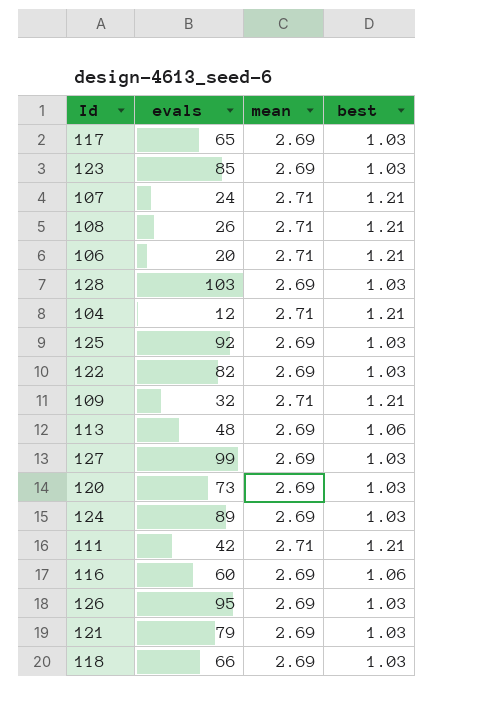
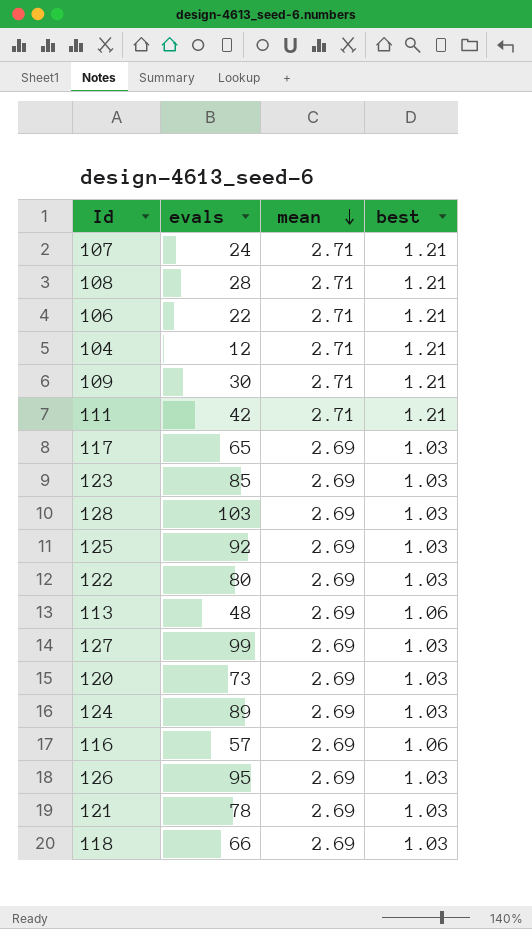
row order: none -> mean descending
108 | evals: 26 -> 28
106 | evals: 20 -> 22
109 | evals: 32 -> 30
122 | evals: 82 -> 80
116 | evals: 60 -> 57
121 | evals: 79 -> 78

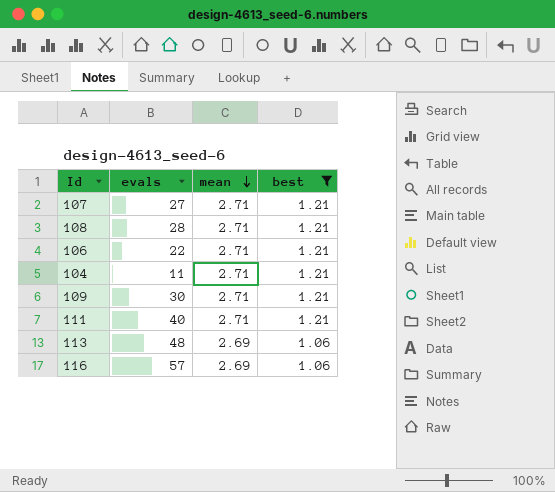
filter: none -> best != 1.03
107 | evals: 24 -> 27
104 | evals: 12 -> 11
111 | evals: 42 -> 40

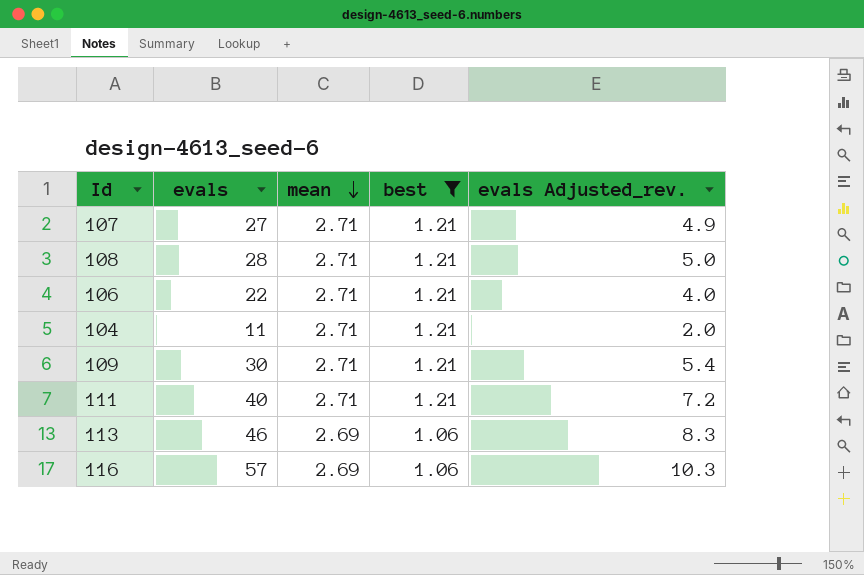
column evals Adjusted_rev. | formula: none -> [evals] * 0.18
113 | evals: 48 -> 46

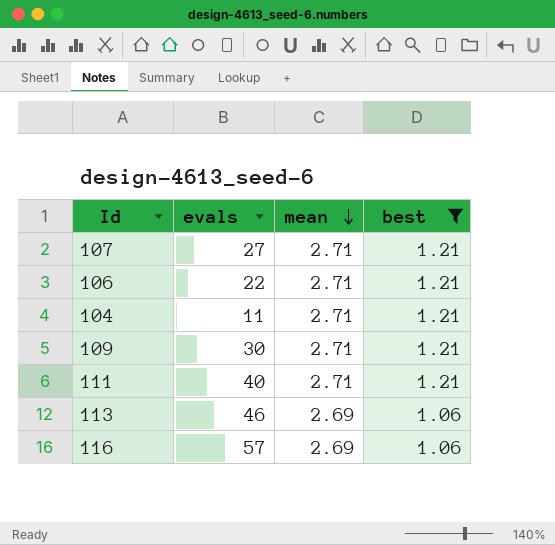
column evals Adjusted_rev. | formula: [evals] * 0.18 -> none
row 108: 28 | 2.71 | 1.21 | 5.0 -> none

